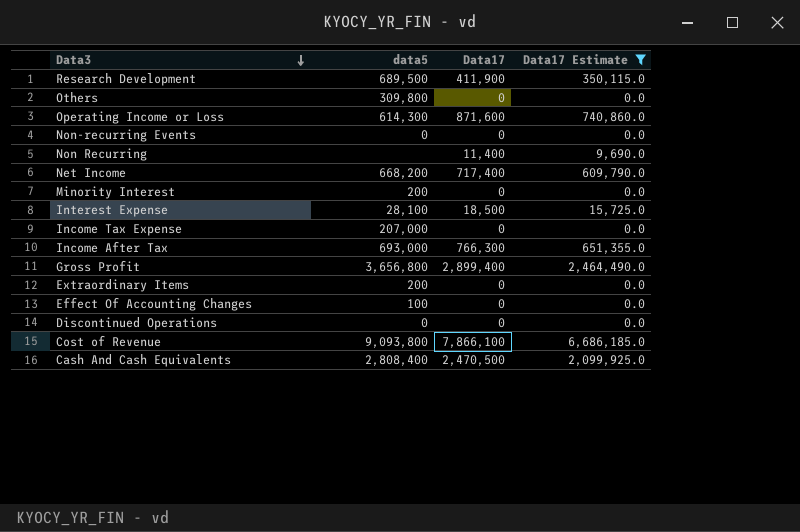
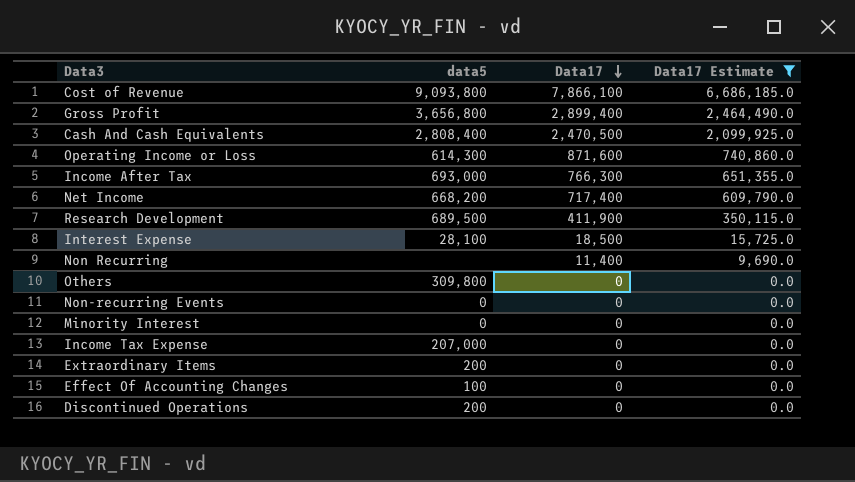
row order: Data3 descending -> Data17 descending
Minority Interest | data5: 200 -> 0
Discontinued Operations | data5: 0 -> 200

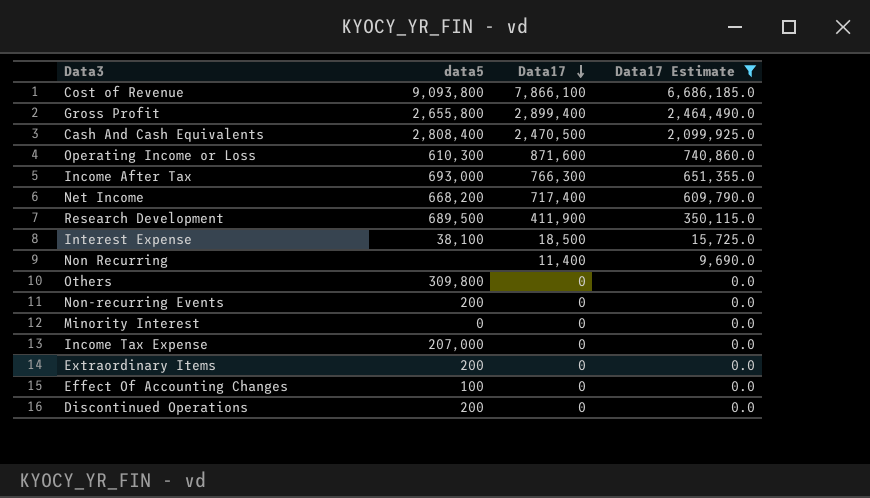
Gross Profit | data5: 3,656,800 -> 2,655,800
Operating Income or Loss | data5: 614,300 -> 610,300
Interest Expense | data5: 28,100 -> 38,100
Non-recurring Events | data5: 0 -> 200

